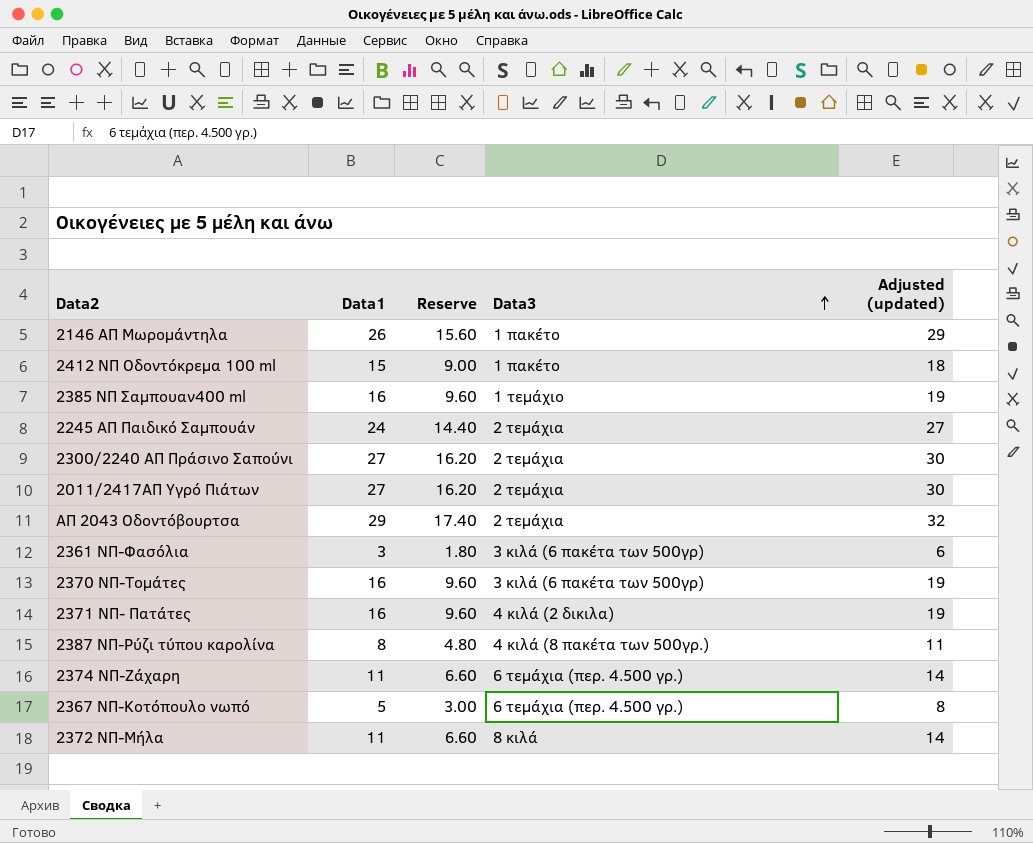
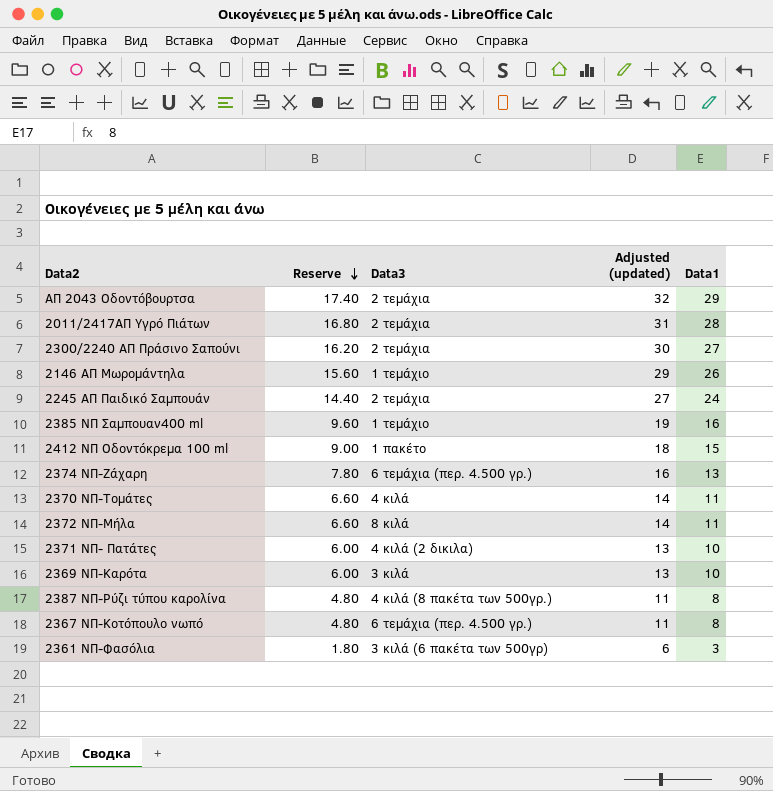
row order: Data3 ascending -> Reserve descending
column Data1 | position: 2 -> 5
2011/2417ΑΠ Υγρό Πιάτων | Reserve: 16.20 -> 16.80
2011/2417ΑΠ Υγρό Πιάτων | Adjusted (updated): 30 -> 31
2011/2417ΑΠ Υγρό Πιάτων | Data1: 27 -> 28
2146 ΑΠ Μωρομάντηλα | Data3: 1 πακέτο -> 1 τεμάχιο
2374 ΝΠ-Ζάχαρη | Reserve: 6.60 -> 7.80
2374 ΝΠ-Ζάχαρη | Adjusted (updated): 14 -> 16
2374 ΝΠ-Ζάχαρη | Data1: 11 -> 13
2370 ΝΠ-Τομάτες | Reserve: 9.60 -> 6.60
2370 ΝΠ-Τομάτες | Data3: 3 κιλά (6 πακέτα των 500γρ) -> 4 κιλά
2370 ΝΠ-Τομάτες | Adjusted (updated): 19 -> 14
2370 ΝΠ-Τομάτες | Data1: 16 -> 11
2371 ΝΠ- Πατάτες | Reserve: 9.60 -> 6.00
2371 ΝΠ- Πατάτες | Adjusted (updated): 19 -> 13
2371 ΝΠ- Πατάτες | Data1: 16 -> 10
row 2369 ΝΠ-Καρότα: none -> 6.00 | 3 κιλά | 13 | 10
2367 ΝΠ-Κοτόπουλο νωπό | Reserve: 3.00 -> 4.80
2367 ΝΠ-Κοτόπουλο νωπό | Adjusted (updated): 8 -> 11
2367 ΝΠ-Κοτόπουλο νωπό | Data1: 5 -> 8

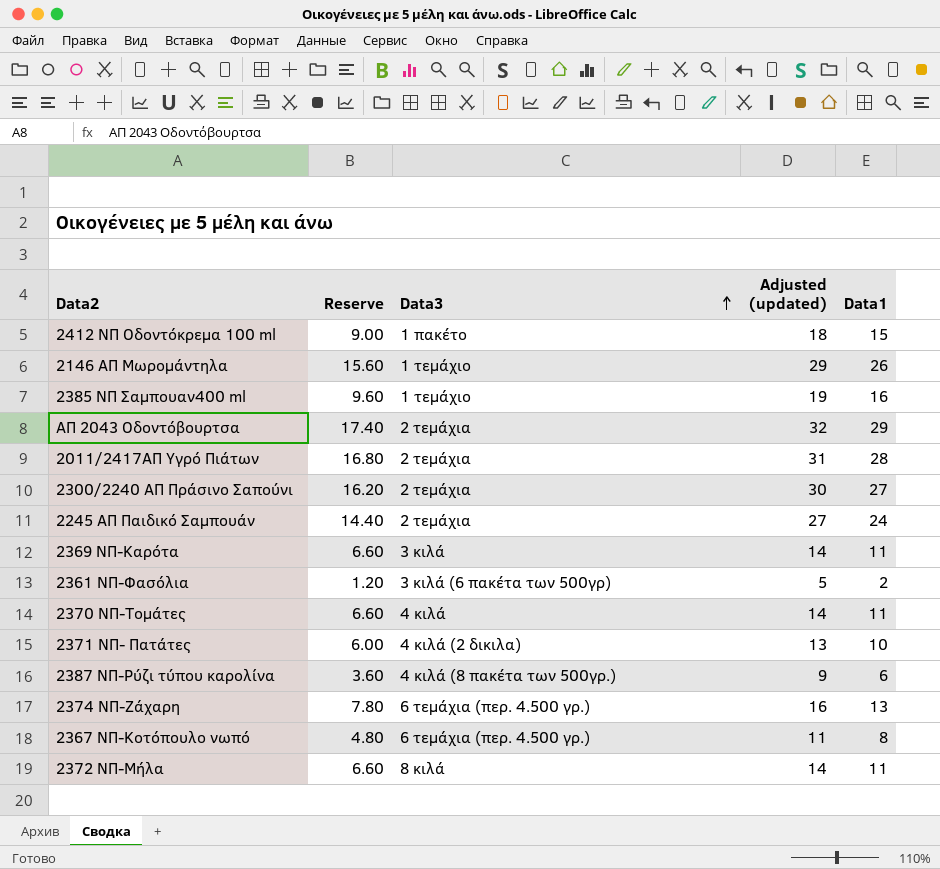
row order: Reserve descending -> Data3 ascending
2369 ΝΠ-Καρότα | Reserve: 6.00 -> 6.60
2369 ΝΠ-Καρότα | Adjusted (updated): 13 -> 14
2369 ΝΠ-Καρότα | Data1: 10 -> 11
2361 ΝΠ-Φασόλια | Reserve: 1.80 -> 1.20
2361 ΝΠ-Φασόλια | Adjusted (updated): 6 -> 5
2361 ΝΠ-Φασόλια | Data1: 3 -> 2
2387 ΝΠ-Ρύζι τύπου καρολίνα | Reserve: 4.80 -> 3.60
2387 ΝΠ-Ρύζι τύπου καρολίνα | Adjusted (updated): 11 -> 9
2387 ΝΠ-Ρύζι τύπου καρολίνα | Data1: 8 -> 6

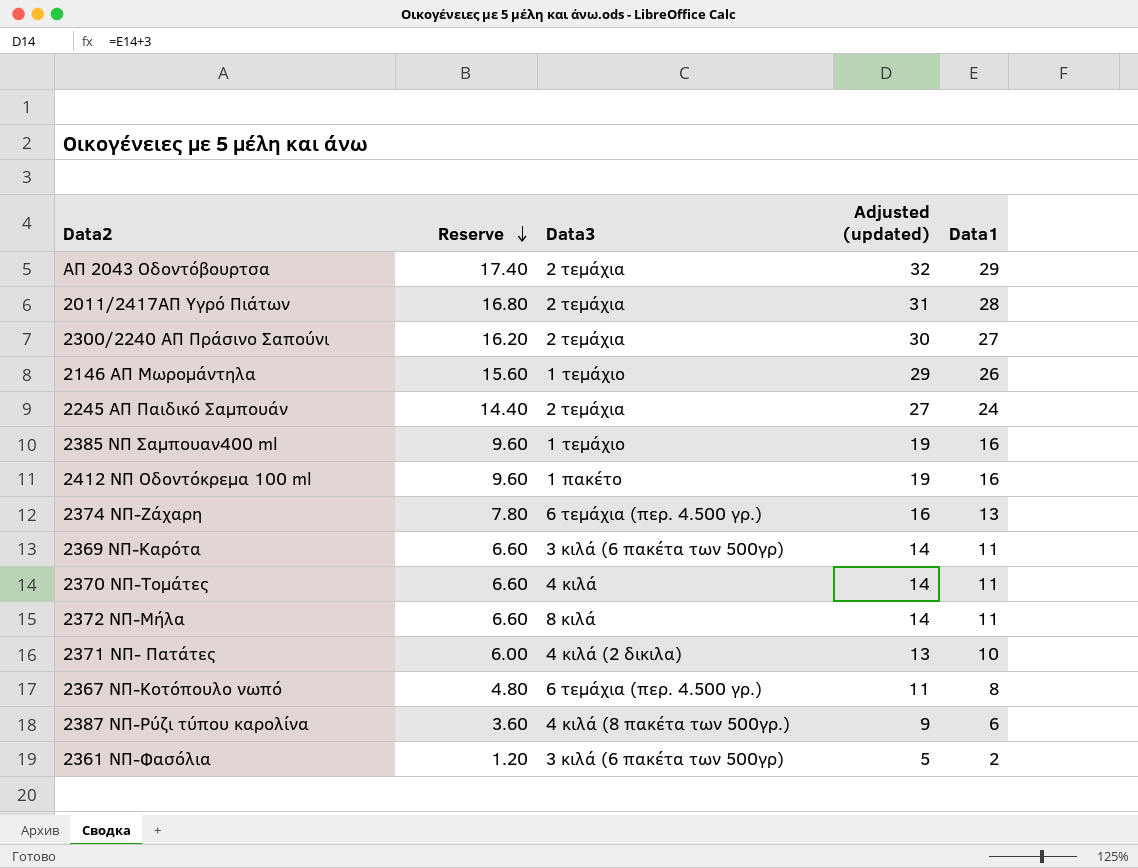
row order: Data3 ascending -> Reserve descending
2412 ΝΠ Οδοντόκρεμα 100 ml | Reserve: 9.00 -> 9.60
2412 ΝΠ Οδοντόκρεμα 100 ml | Adjusted (updated): 18 -> 19
2412 ΝΠ Οδοντόκρεμα 100 ml | Data1: 15 -> 16
2369 ΝΠ-Καρότα | Data3: 3 κιλά -> 3 κιλά (6 πακέτα των 500γρ)

